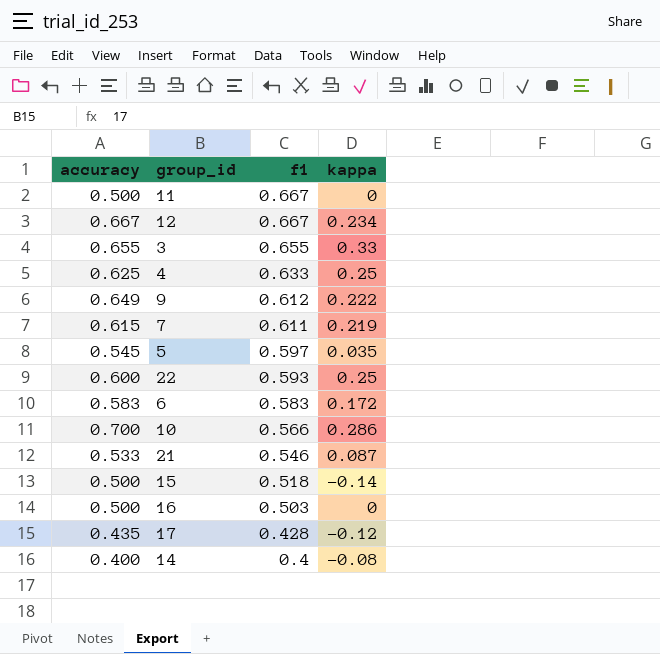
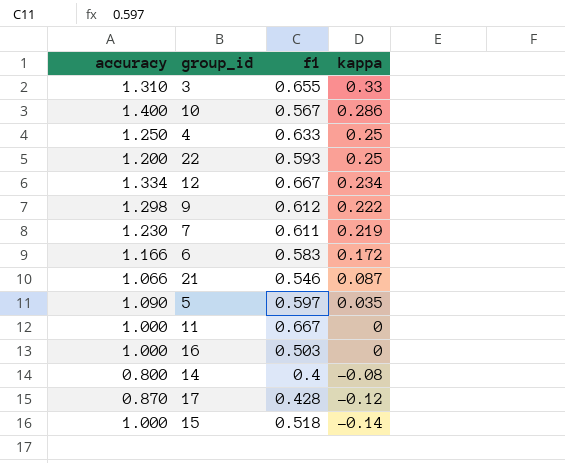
row order: f1 descending -> kappa descending
3 | accuracy: 0.655 -> 1.310
10 | accuracy: 0.700 -> 1.400
10 | f1: 0.566 -> 0.567
4 | accuracy: 0.625 -> 1.250
22 | accuracy: 0.600 -> 1.200
12 | accuracy: 0.667 -> 1.334
9 | accuracy: 0.649 -> 1.298
7 | accuracy: 0.615 -> 1.230
6 | accuracy: 0.583 -> 1.166
21 | accuracy: 0.533 -> 1.066
5 | accuracy: 0.545 -> 1.090
11 | accuracy: 0.500 -> 1.000
16 | accuracy: 0.500 -> 1.000
14 | accuracy: 0.400 -> 0.800
17 | accuracy: 0.435 -> 0.870
15 | accuracy: 0.500 -> 1.000

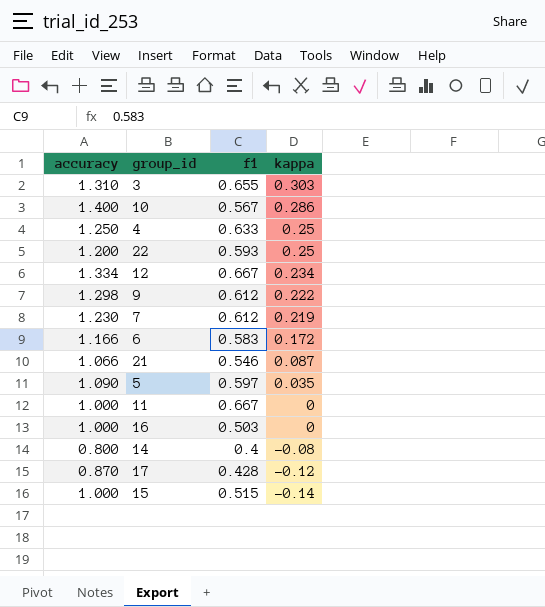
3 | kappa: 0.33 -> 0.303
7 | f1: 0.611 -> 0.612
15 | f1: 0.518 -> 0.515

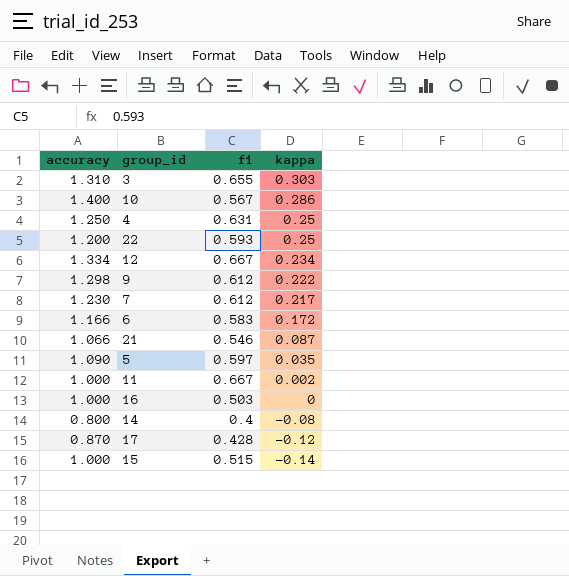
4 | f1: 0.633 -> 0.631
7 | kappa: 0.219 -> 0.217
11 | kappa: 0 -> 0.002

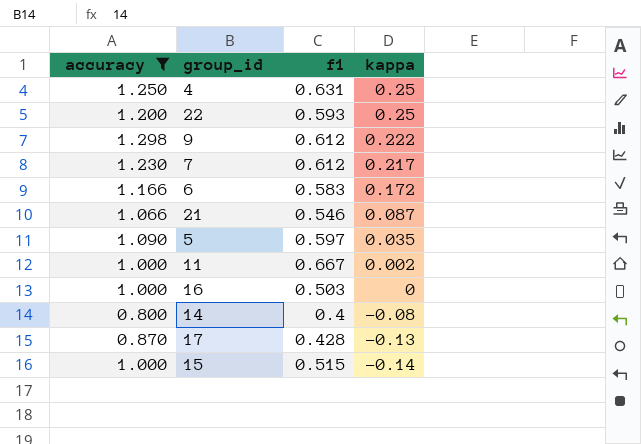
filter: none -> accuracy <= 1.298
17 | kappa: -0.12 -> -0.13

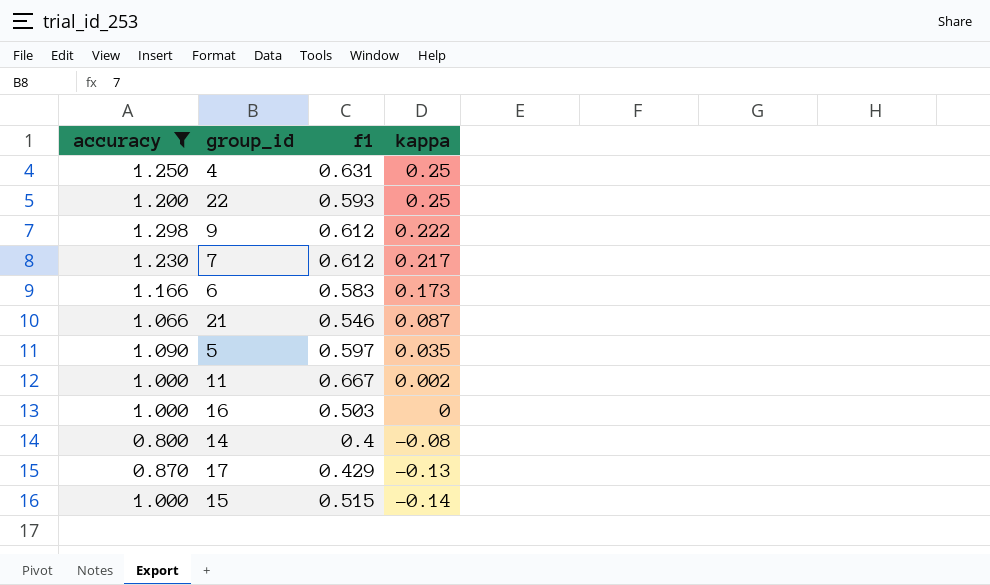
6 | kappa: 0.172 -> 0.173
17 | f1: 0.428 -> 0.429

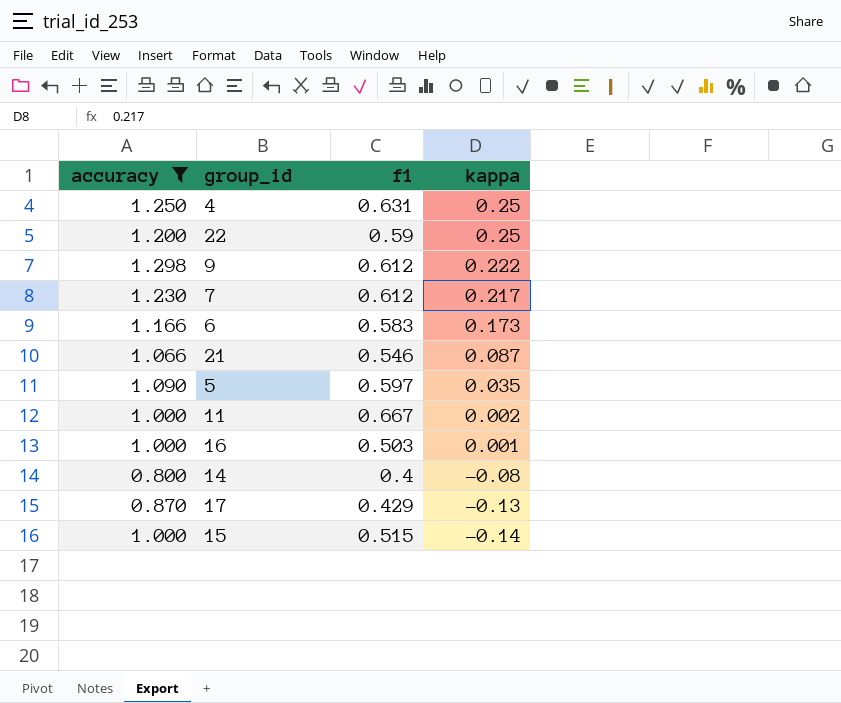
22 | f1: 0.593 -> 0.59
16 | kappa: 0 -> 0.001

